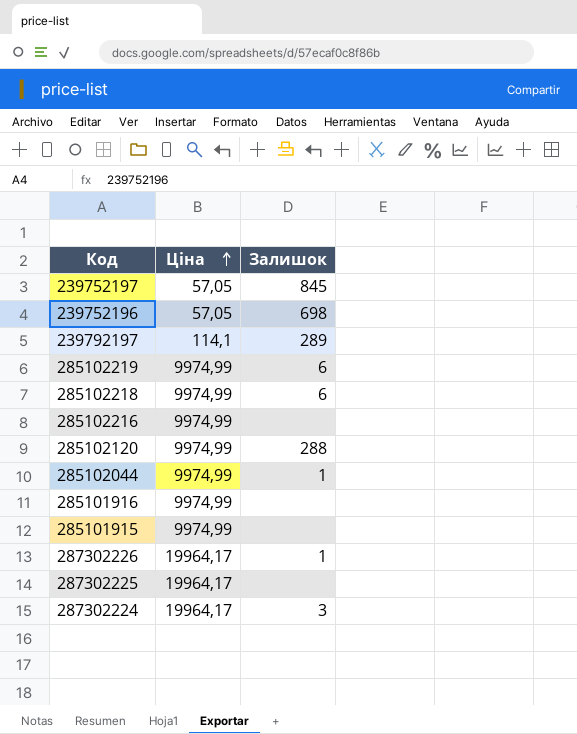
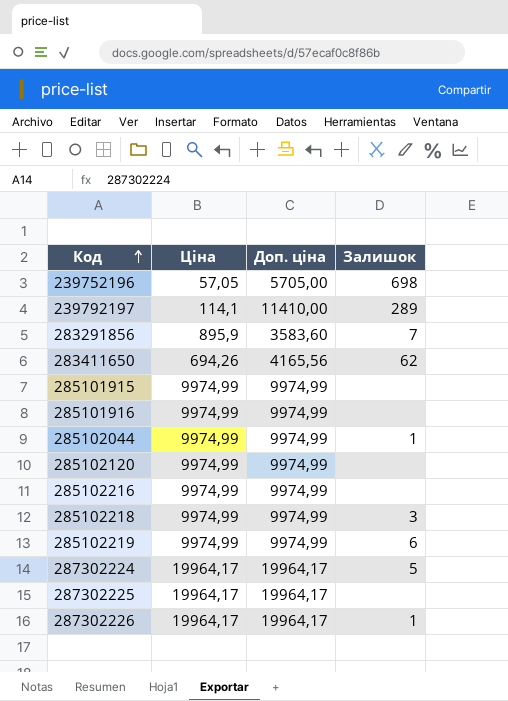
row order: Ціна ascending -> Код ascending
column Доп. ціна | position: none -> 3
row 239752197: 57,05 | 845 -> none
row 283291856: none -> 895,9 | 3583,60 | 7
row 283411650: none -> 694,26 | 4165,56 | 62
285102120 | Залишок: 288 -> none
285102218 | Залишок: 6 -> 3
287302224 | Залишок: 3 -> 5

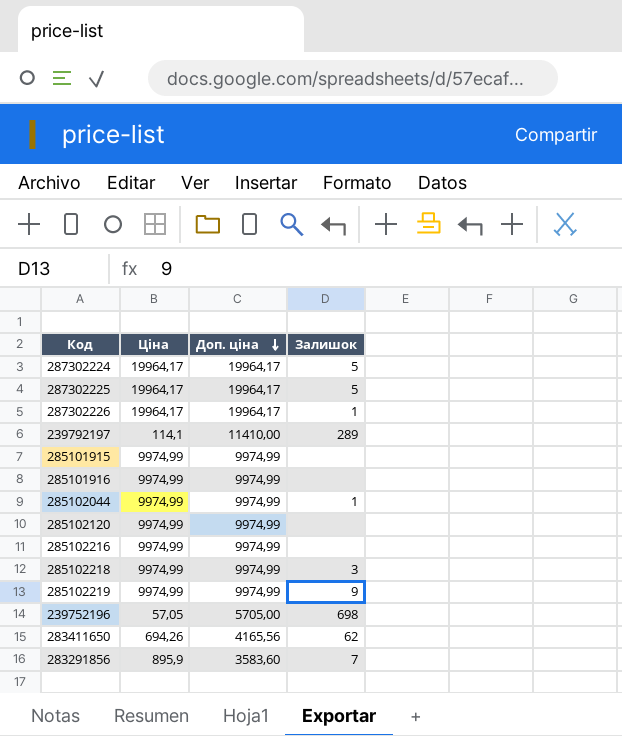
row order: Код ascending -> Доп. ціна descending
287302225 | Залишок: none -> 5
285102219 | Залишок: 6 -> 9

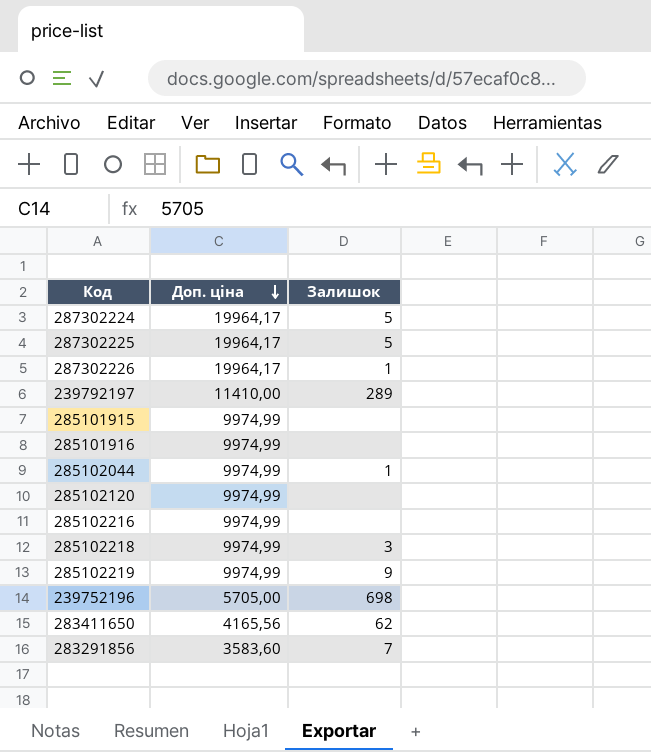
column Ціна | position: 2 -> none

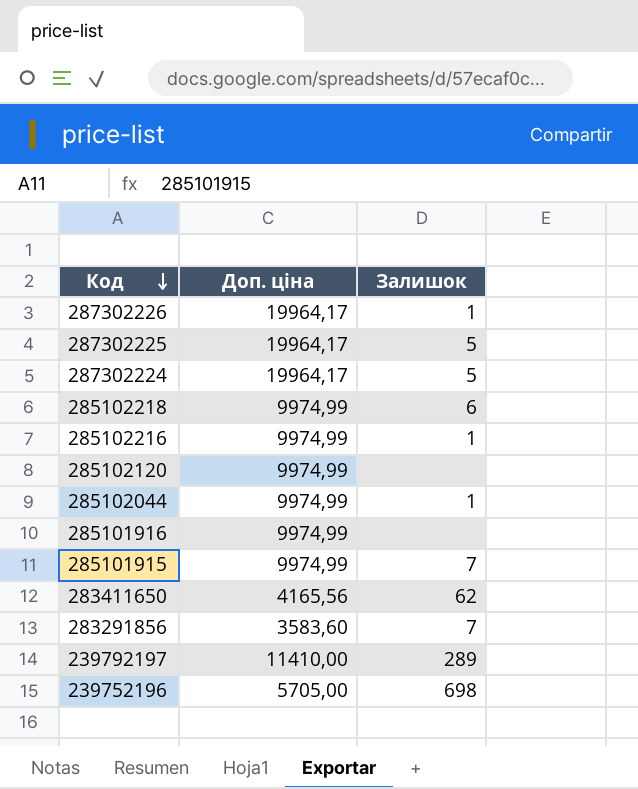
row order: Доп. ціна descending -> Код descending
row 285102219: 9974,99 | 9 -> none
285102218 | Залишок: 3 -> 6
285102216 | Залишок: none -> 1
285101915 | Залишок: none -> 7

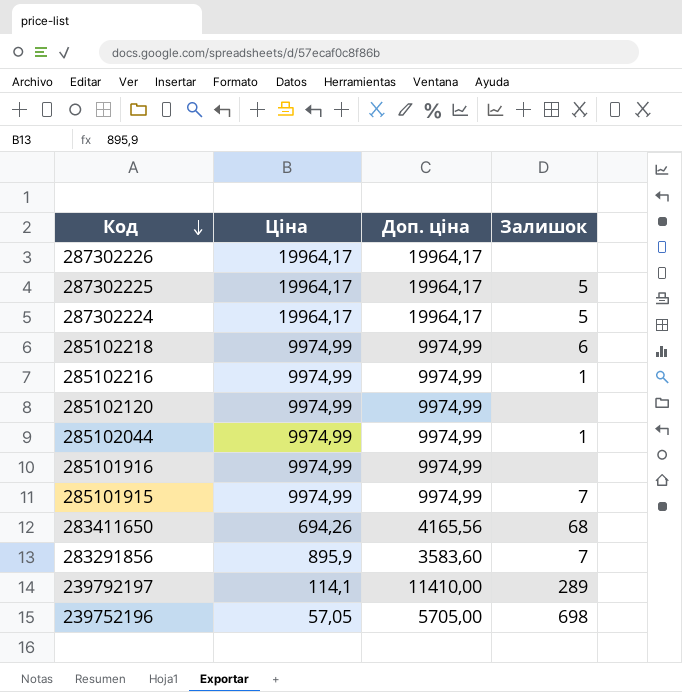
column Ціна | position: none -> 2
287302226 | Залишок: 1 -> none
283411650 | Залишок: 62 -> 68

